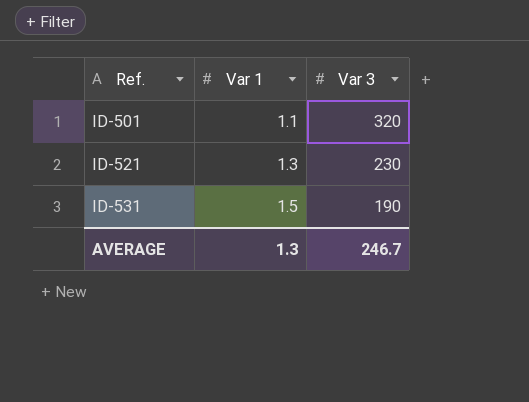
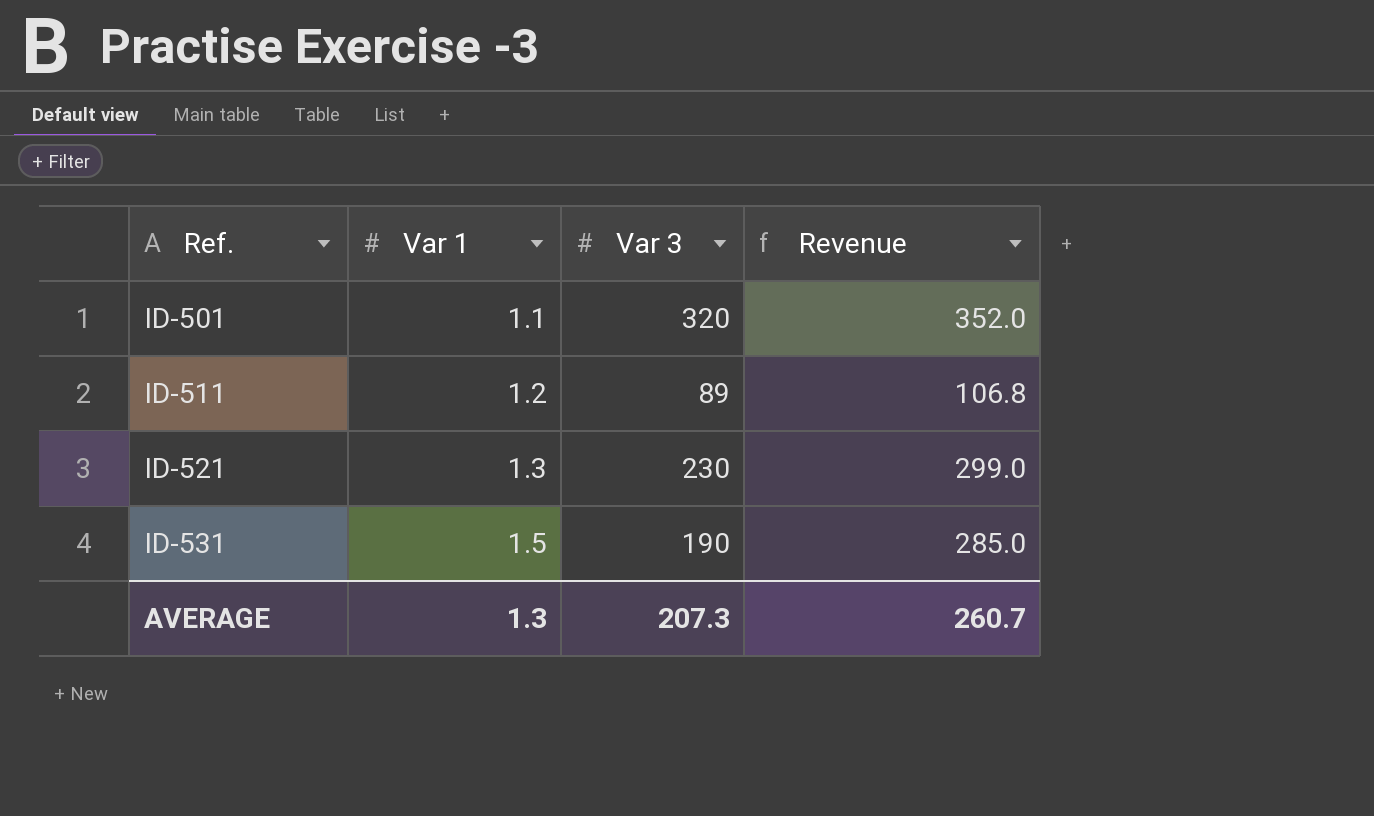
column Revenue | formula: none -> [Var 1] * [Var 3]
row ID-511: none -> 1.2 | 89 | 106.8
AVERAGE | Var 3: 246.7 -> 207.3

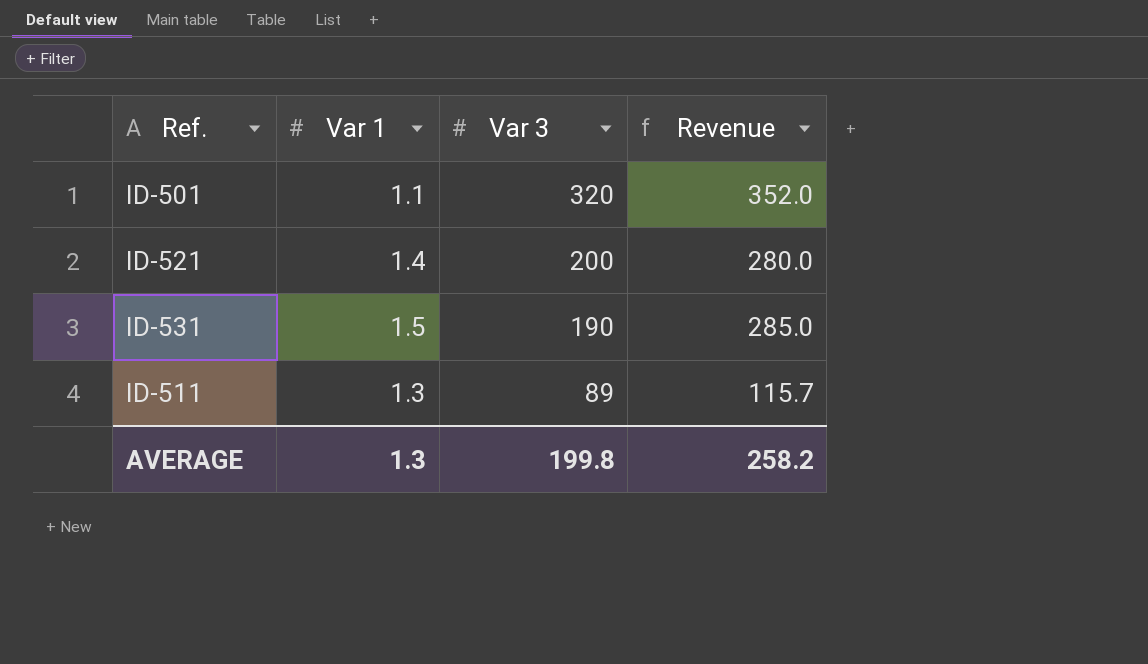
row order: Ref. ascending -> Var 3 descending
ID-521 | Var 1: 1.3 -> 1.4
ID-521 | Var 3: 230 -> 200
ID-521 | Revenue: 299.0 -> 280.0
ID-511 | Var 1: 1.2 -> 1.3
ID-511 | Revenue: 106.8 -> 115.7
AVERAGE | Var 3: 207.3 -> 199.8
AVERAGE | Revenue: 260.7 -> 258.2

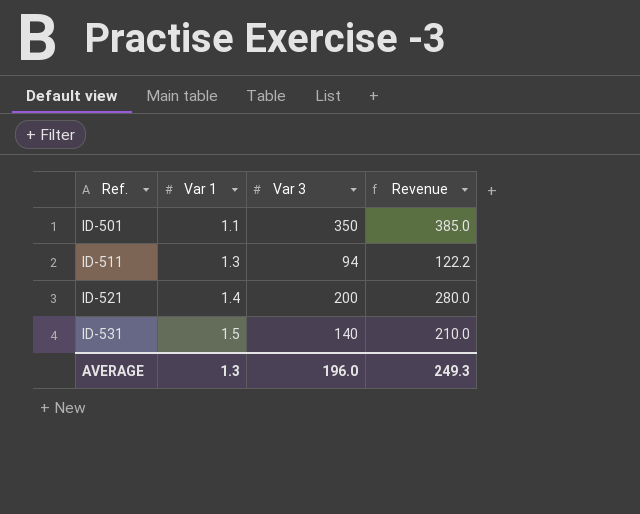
row order: Var 3 descending -> Ref. ascending
ID-501 | Var 3: 320 -> 350
ID-501 | Revenue: 352.0 -> 385.0
ID-511 | Var 3: 89 -> 94
ID-511 | Revenue: 115.7 -> 122.2
ID-531 | Var 3: 190 -> 140
ID-531 | Revenue: 285.0 -> 210.0
AVERAGE | Var 3: 199.8 -> 196.0
AVERAGE | Revenue: 258.2 -> 249.3

